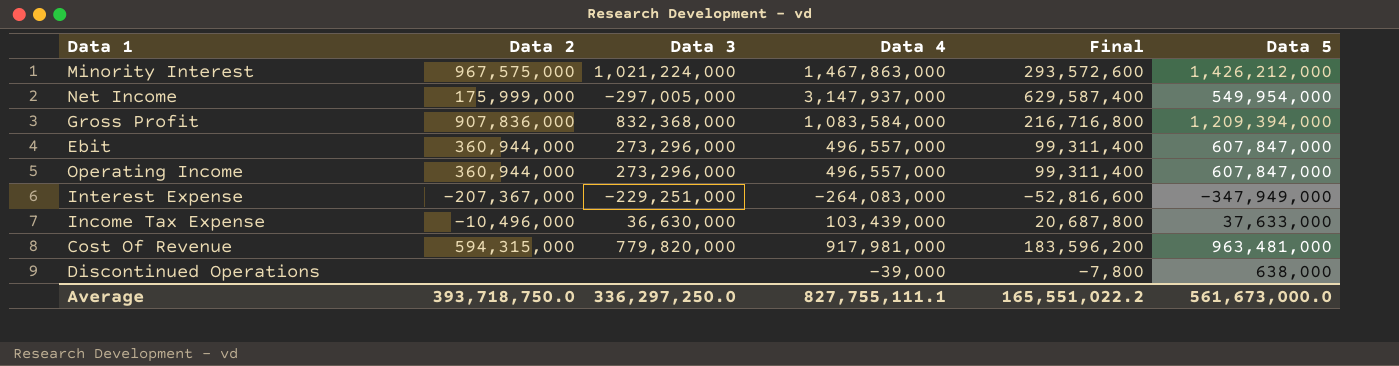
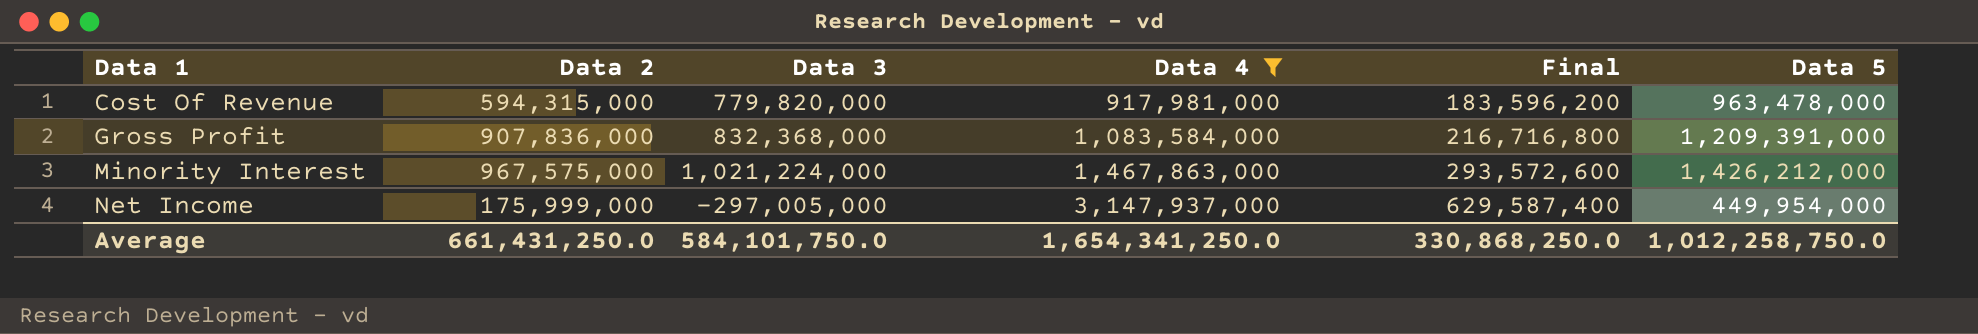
filter: none -> Data 4 >= 917,981,000
row order: none -> Data 1 ascending
Cost Of Revenue | Data 5: 963,481,000 -> 963,478,000
Gross Profit | Data 5: 1,209,394,000 -> 1,209,391,000
Net Income | Data 5: 549,954,000 -> 449,954,000
Average | Data 2: 393,718,750.0 -> 661,431,250.0
Average | Data 3: 336,297,250.0 -> 584,101,750.0
Average | Data 4: 827,755,111.1 -> 1,654,341,250.0
Average | Final: 165,551,022.2 -> 330,868,250.0
Average | Data 5: 561,673,000.0 -> 1,012,258,750.0

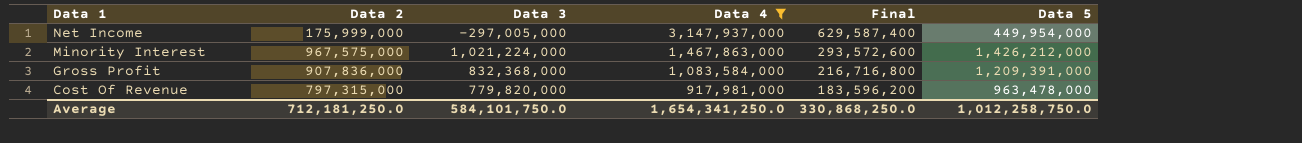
row order: Data 1 ascending -> Data 1 descending
Cost Of Revenue | Data 2: 594,315,000 -> 797,315,000
Average | Data 2: 661,431,250.0 -> 712,181,250.0

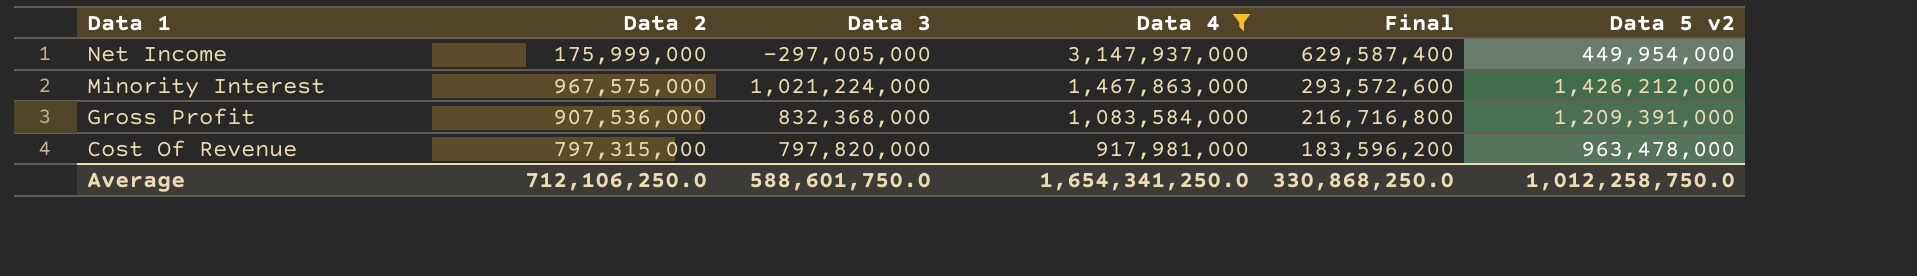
column name: Data 5 -> Data 5 v2
Gross Profit | Data 2: 907,836,000 -> 907,536,000
Cost Of Revenue | Data 3: 779,820,000 -> 797,820,000
Average | Data 2: 712,181,250.0 -> 712,106,250.0
Average | Data 3: 584,101,750.0 -> 588,601,750.0

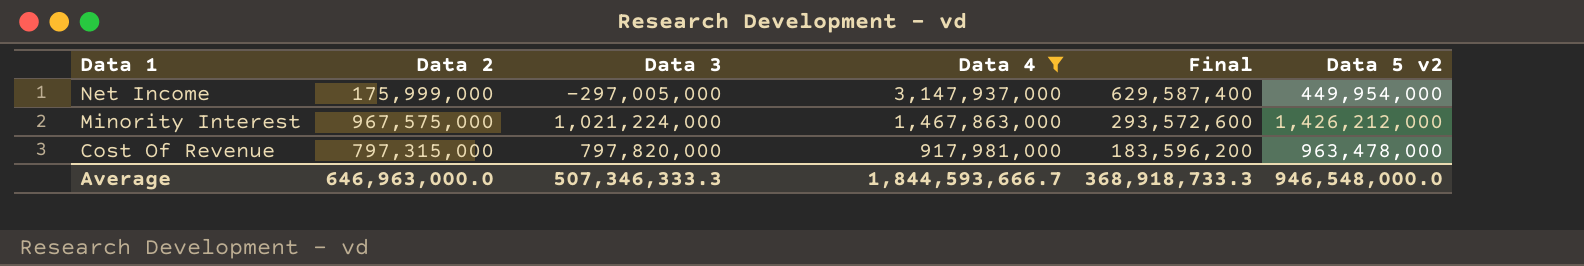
row Gross Profit: 907,536,000 | 832,368,000 | 1,083,584,000 | 216,716,800 | 1,209,391,000 -> none
Average | Data 2: 712,106,250.0 -> 646,963,000.0
Average | Data 3: 588,601,750.0 -> 507,346,333.3
Average | Data 4: 1,654,341,250.0 -> 1,844,593,666.7
Average | Final: 330,868,250.0 -> 368,918,733.3
Average | Data 5 v2: 1,012,258,750.0 -> 946,548,000.0

